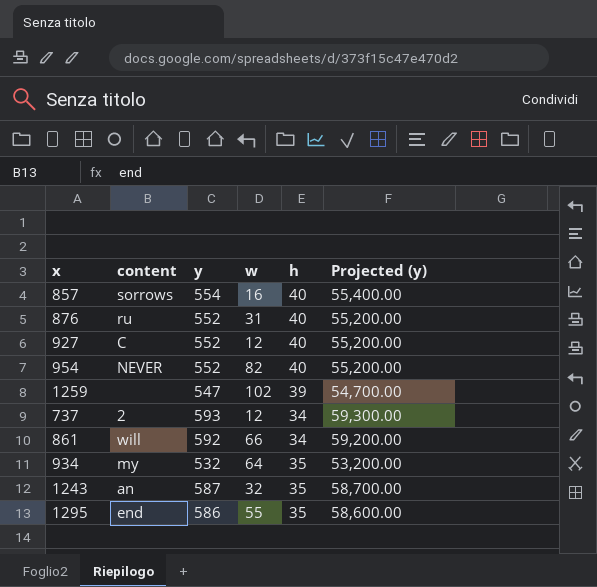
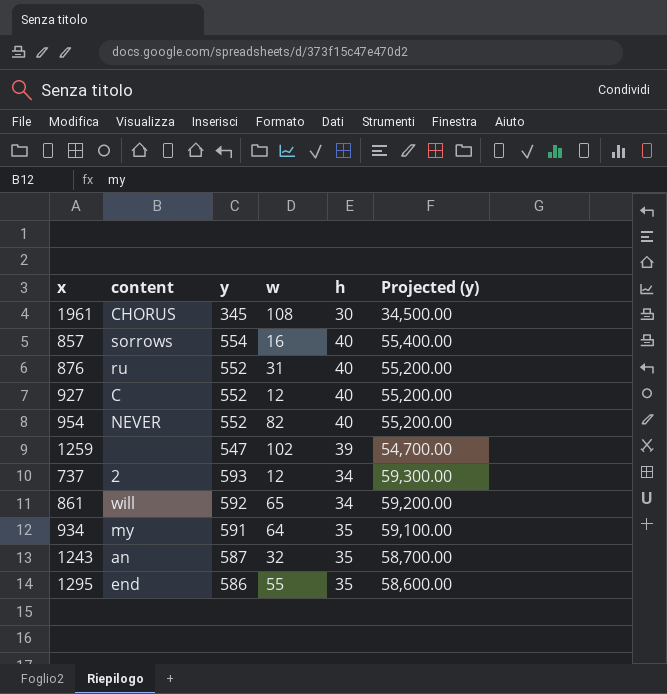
row 1961: none -> CHORUS | 345 | 108 | 30 | 34,500.00
861 | w: 66 -> 65
934 | y: 532 -> 591
934 | Projected (y): 53,200.00 -> 59,100.00

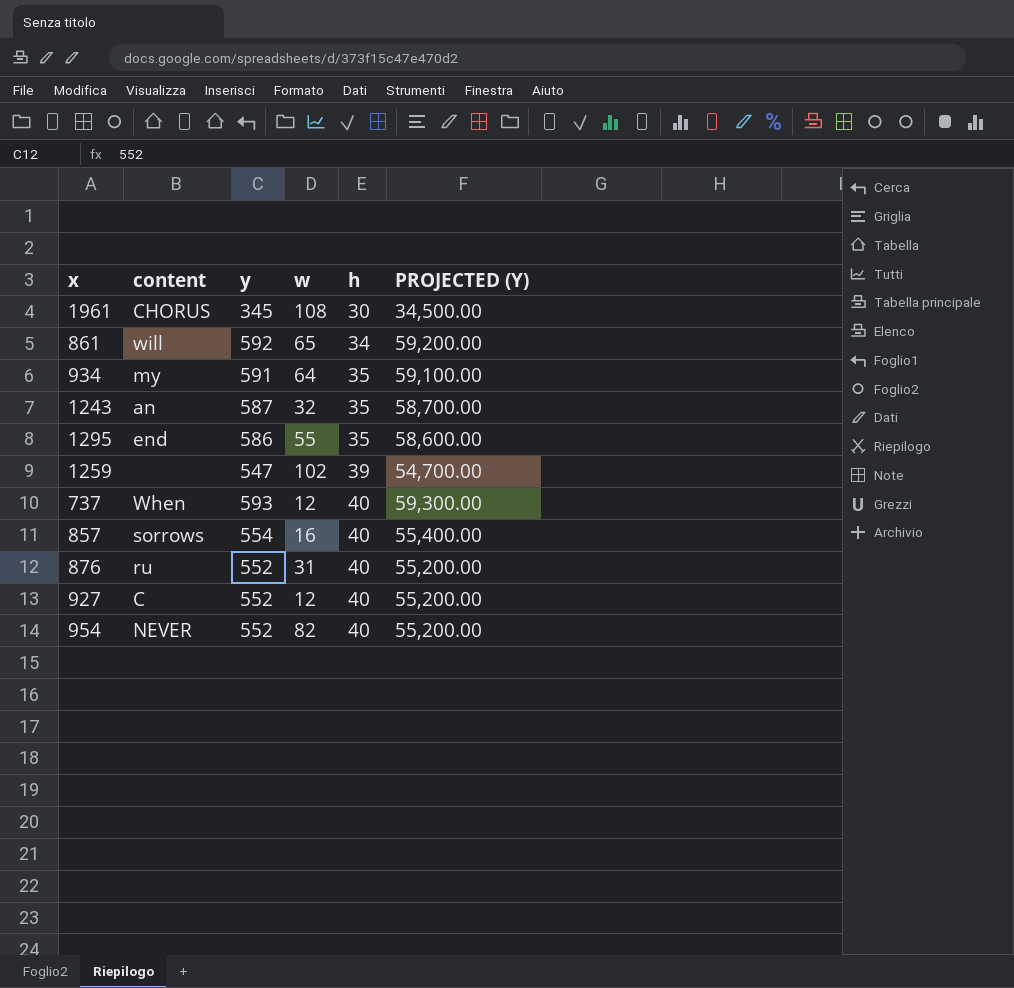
row order: none -> h ascending
column name: Projected (y) -> PROJECTED (Y)
737 | content: 2 -> When
737 | h: 34 -> 40

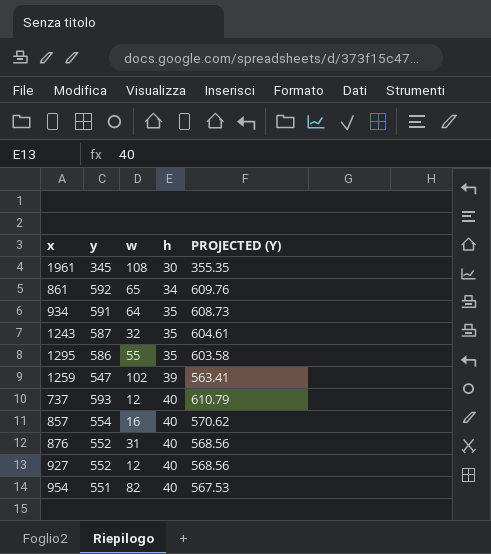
column content | position: 2 -> none
column PROJECTED (Y) | formula: [y] * 100 -> [y] * 1.03
954 | y: 552 -> 551

